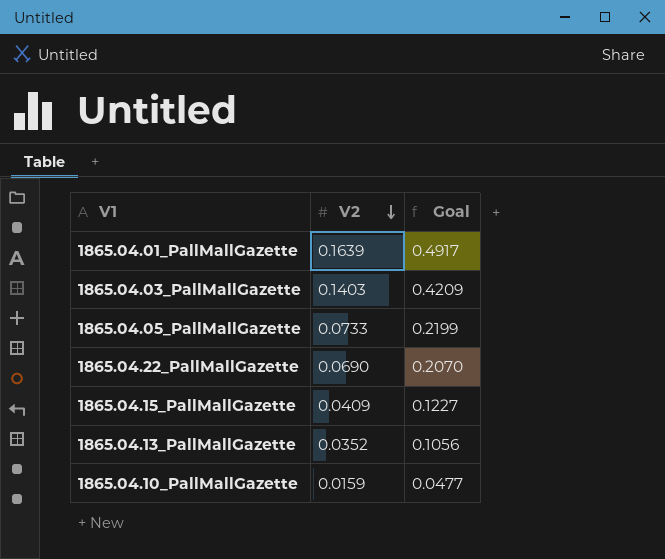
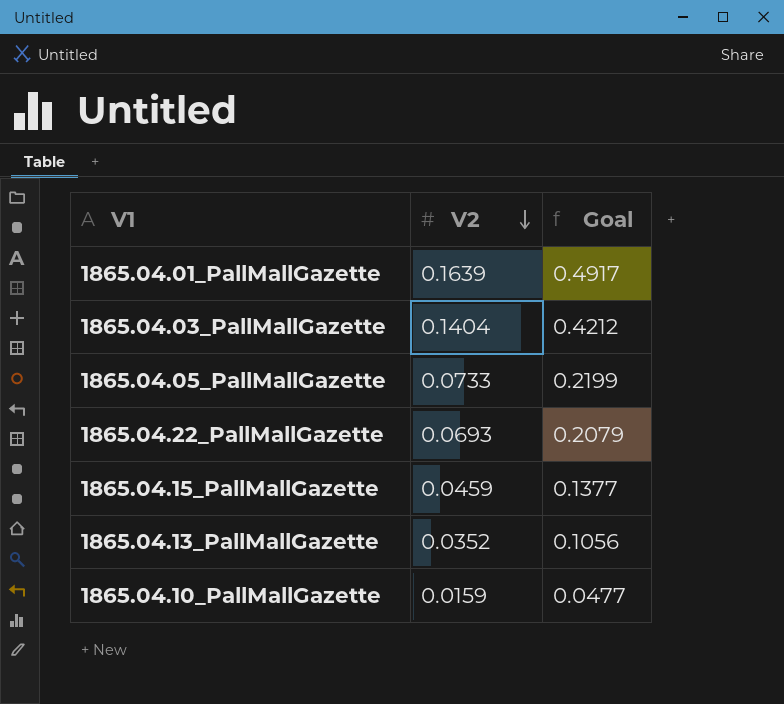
1865.04.03_PallMallGazette | V2: 0.1403 -> 0.1404
1865.04.03_PallMallGazette | Goal: 0.4209 -> 0.4212
1865.04.22_PallMallGazette | V2: 0.0690 -> 0.0693
1865.04.22_PallMallGazette | Goal: 0.2070 -> 0.2079
1865.04.15_PallMallGazette | V2: 0.0409 -> 0.0459
1865.04.15_PallMallGazette | Goal: 0.1227 -> 0.1377

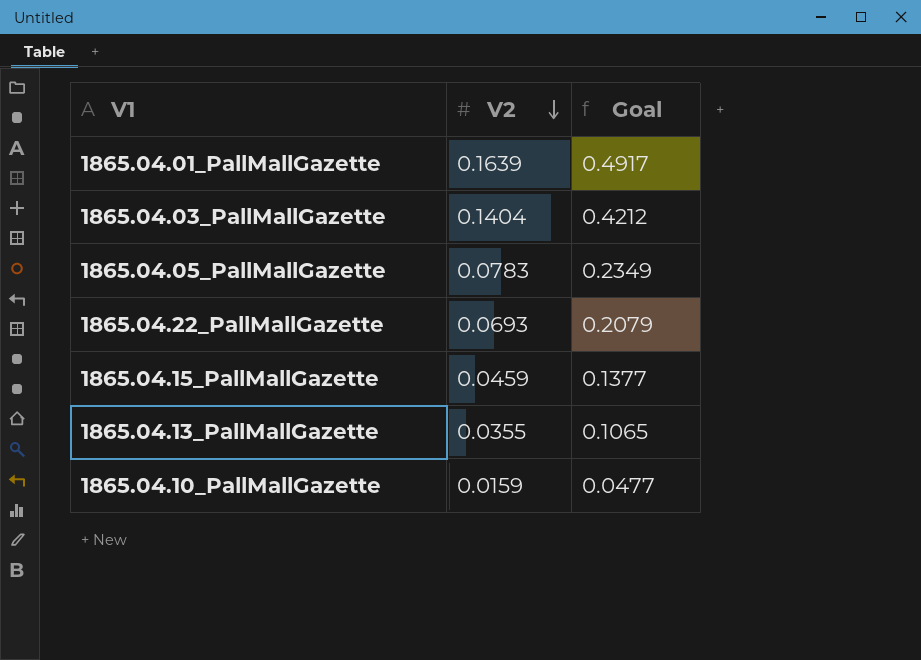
1865.04.05_PallMallGazette | V2: 0.0733 -> 0.0783
1865.04.05_PallMallGazette | Goal: 0.2199 -> 0.2349
1865.04.13_PallMallGazette | V2: 0.0352 -> 0.0355
1865.04.13_PallMallGazette | Goal: 0.1056 -> 0.1065

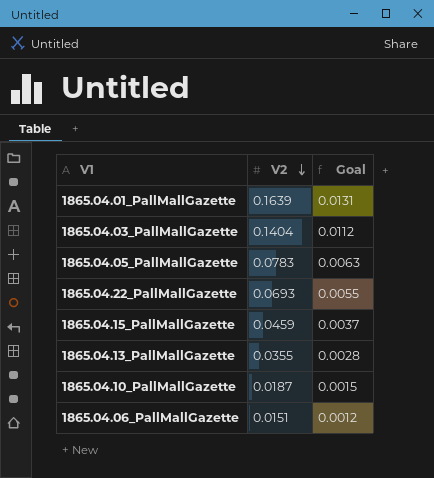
column Goal | formula: [V2] * 3 -> [V2] * 0.08
1865.04.10_PallMallGazette | V2: 0.0159 -> 0.0187
row 1865.04.06_PallMallGazette: none -> 0.0151 | 0.0012

